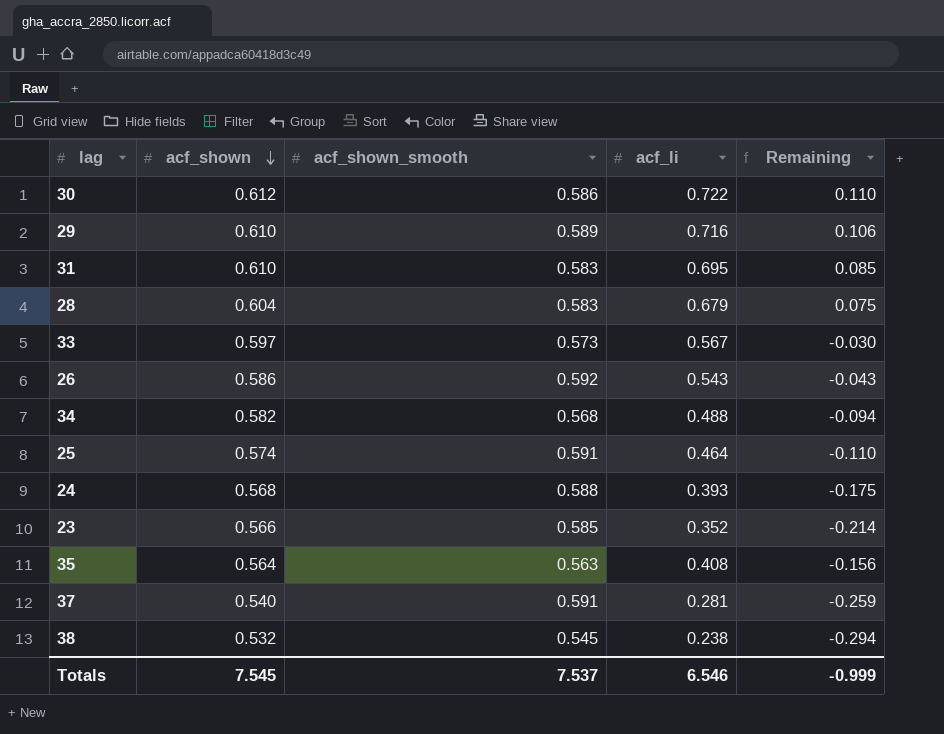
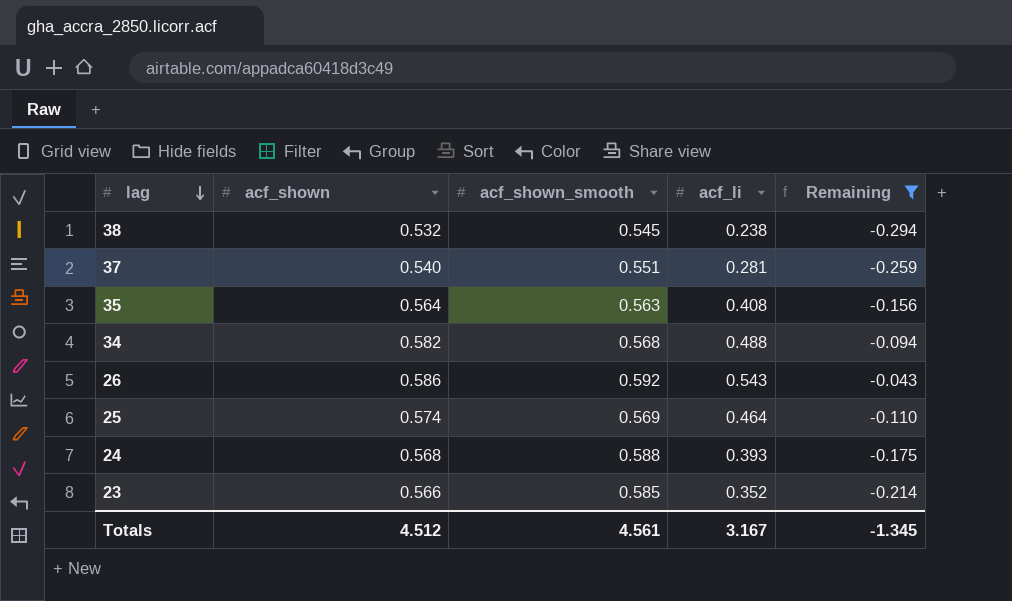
filter: none -> Remaining <= -0.043
row order: acf_shown descending -> lag descending
37 | acf_shown_smooth: 0.591 -> 0.551
25 | acf_shown_smooth: 0.591 -> 0.569
Totals | acf_shown: 7.545 -> 4.512
Totals | acf_shown_smooth: 7.537 -> 4.561
Totals | acf_li: 6.546 -> 3.167
Totals | Remaining: -0.999 -> -1.345

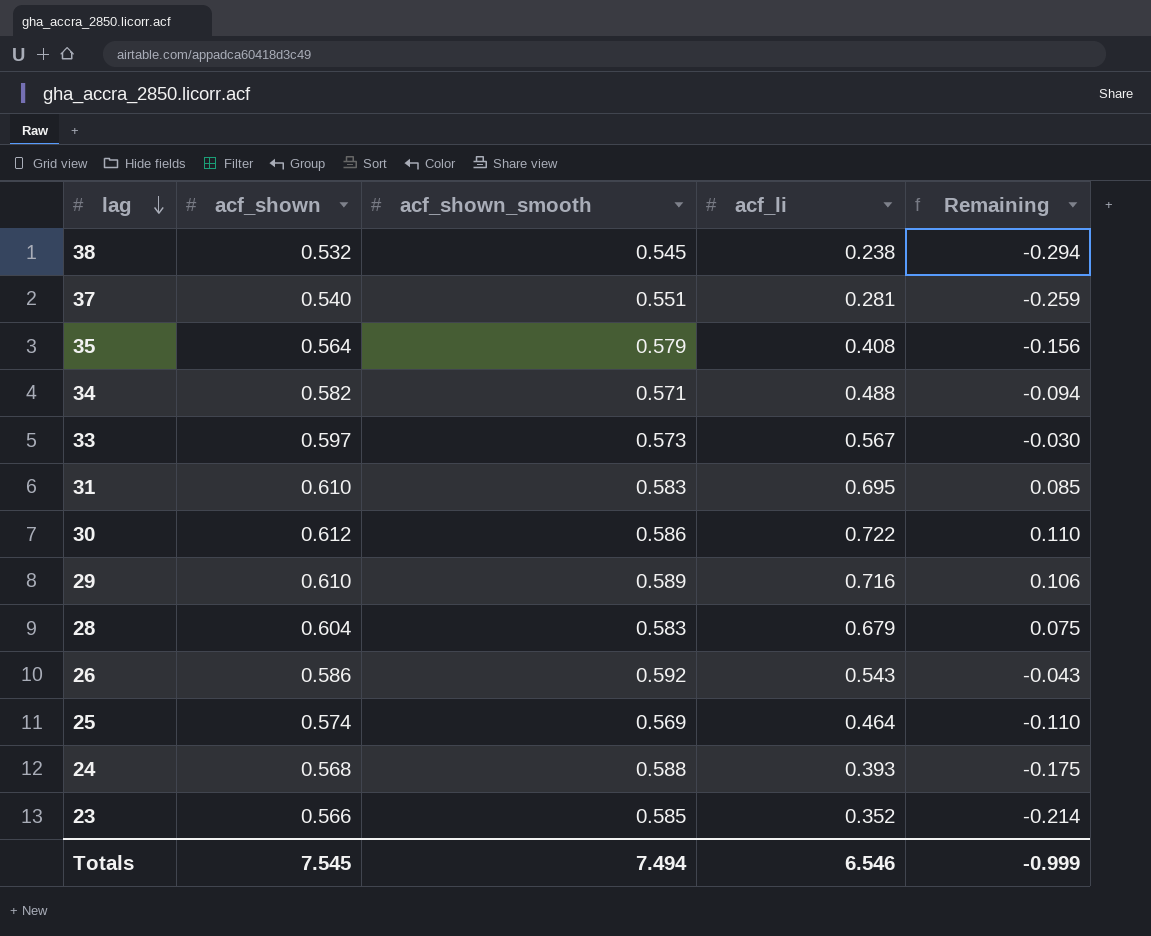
filter: Remaining <= -0.043 -> none
35 | acf_shown_smooth: 0.563 -> 0.579
34 | acf_shown_smooth: 0.568 -> 0.571
Totals | acf_shown: 4.512 -> 7.545
Totals | acf_shown_smooth: 4.561 -> 7.494
Totals | acf_li: 3.167 -> 6.546
Totals | Remaining: -1.345 -> -0.999

